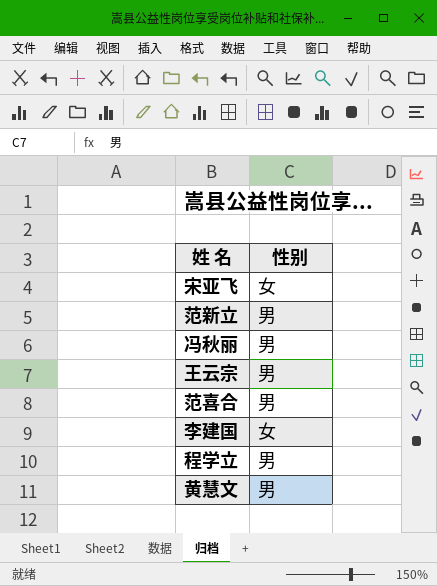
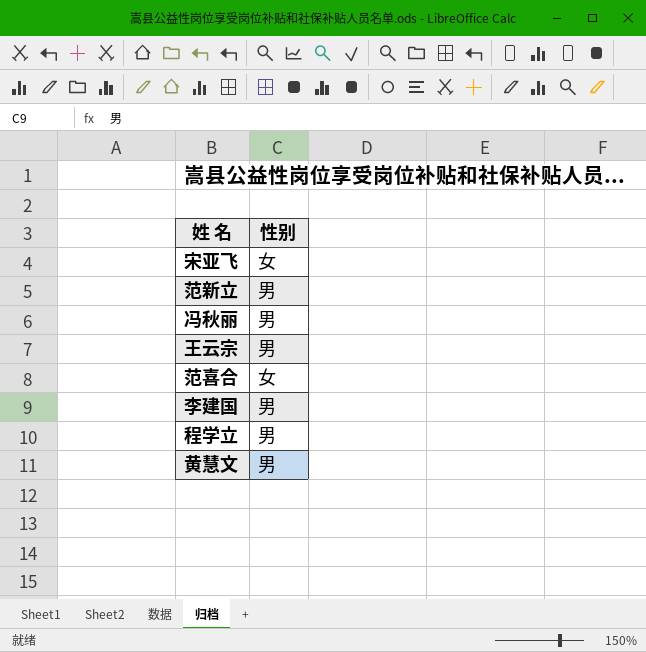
范喜合 | 性别: 男 -> 女
李建国 | 性别: 女 -> 男

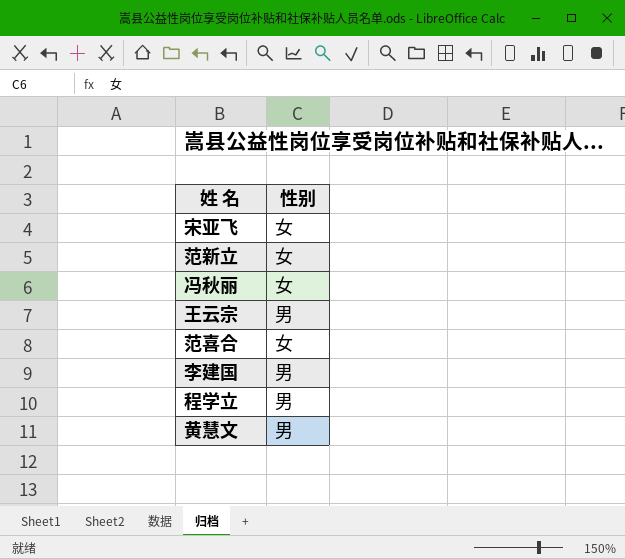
范新立 | 性别: 男 -> 女
冯秋丽 | 性别: 男 -> 女

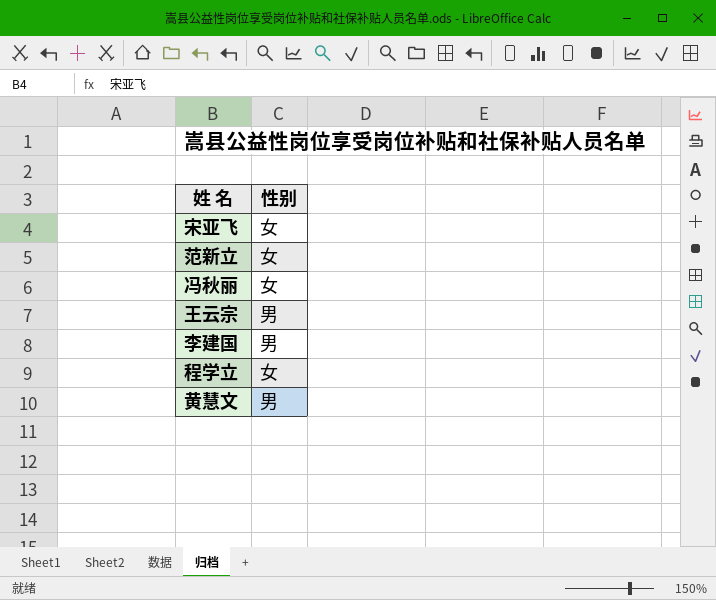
row 范喜合: 女 -> none
程学立 | 性别: 男 -> 女

